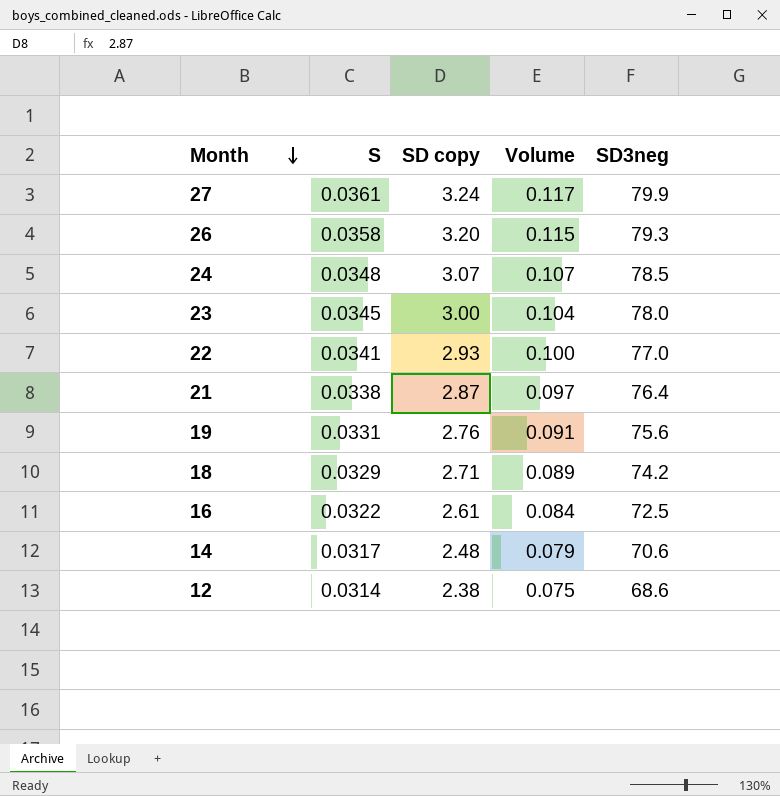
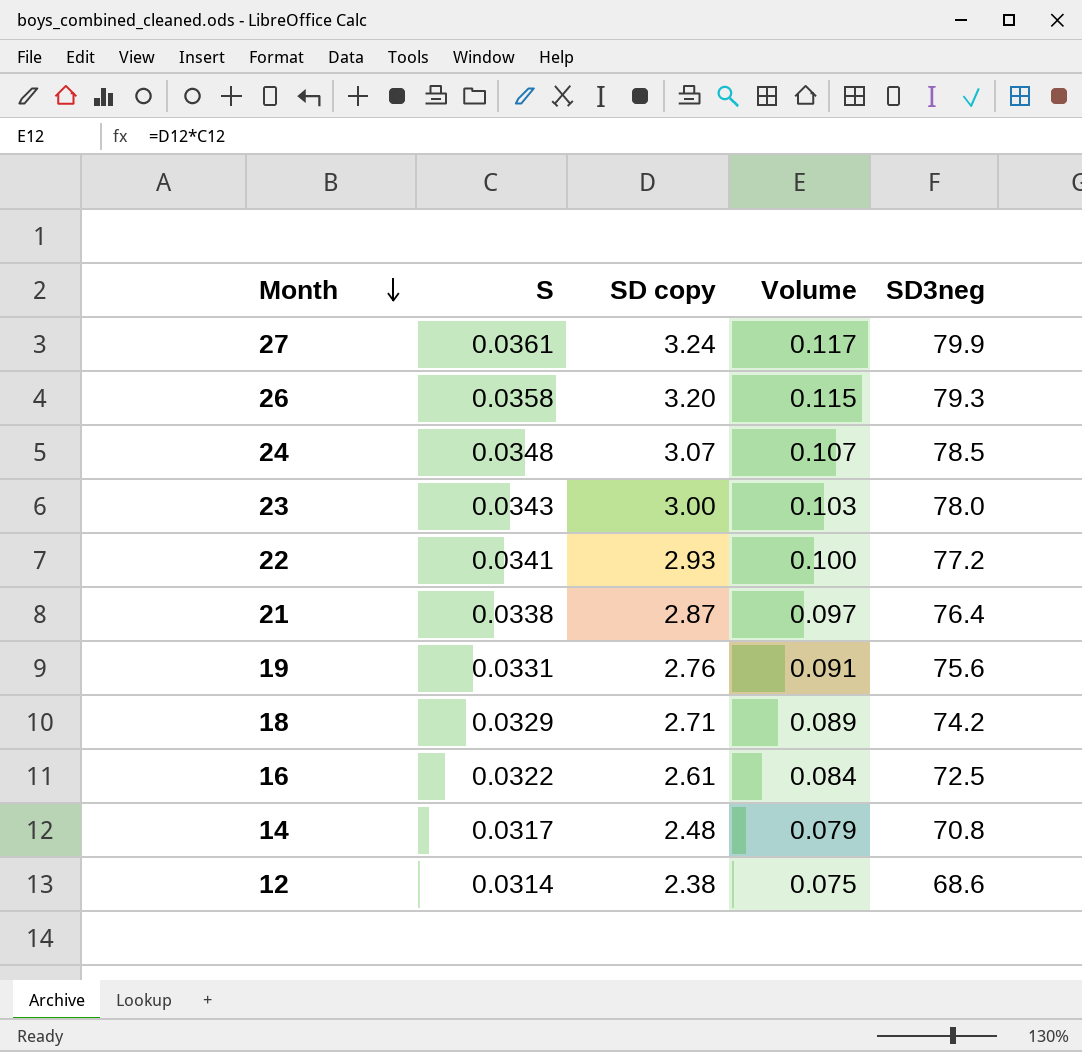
23 | S: 0.0345 -> 0.0343
23 | Volume: 0.104 -> 0.103
22 | SD3neg: 77.0 -> 77.2
14 | SD3neg: 70.6 -> 70.8

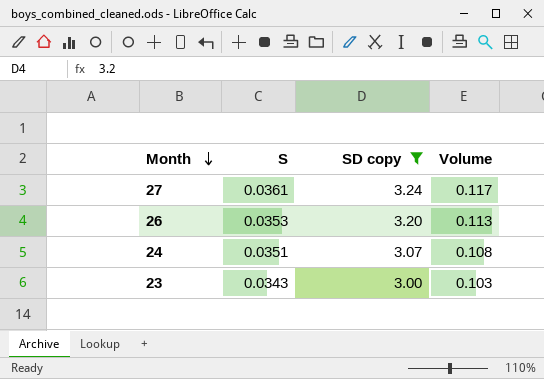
filter: none -> SD copy >= 3.00
column SD3neg | position: 5 -> none
26 | S: 0.0358 -> 0.0353
26 | Volume: 0.115 -> 0.113
24 | S: 0.0348 -> 0.0351
24 | Volume: 0.107 -> 0.108

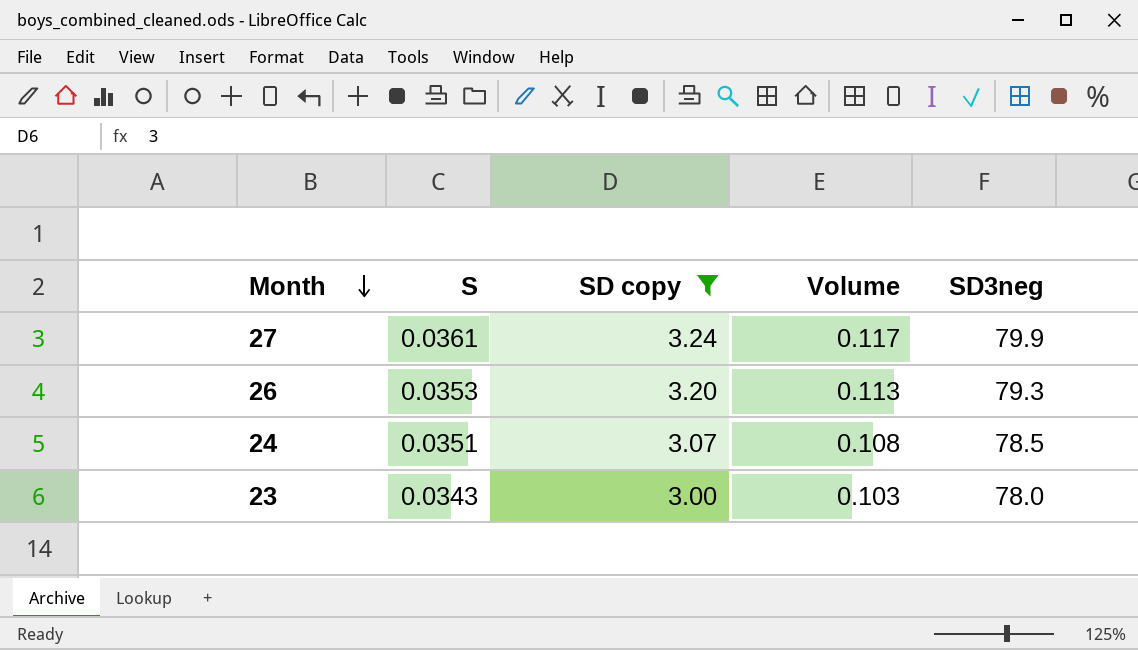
column SD3neg | position: none -> 5

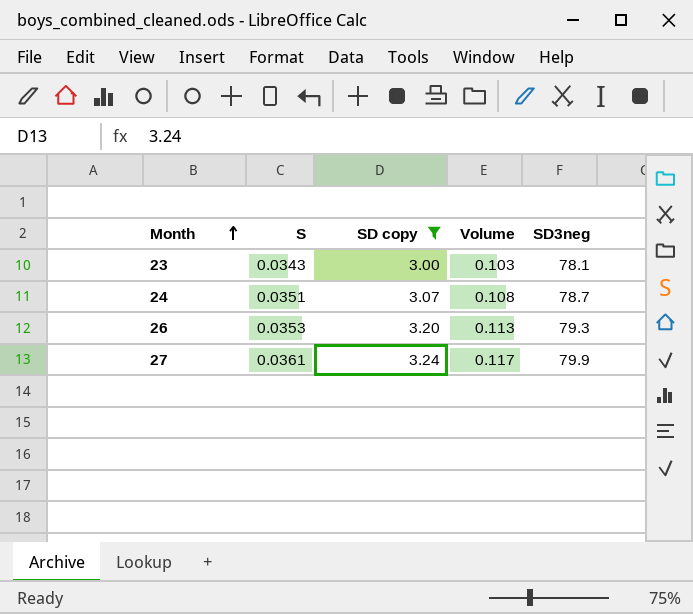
row order: Month descending -> Month ascending
23 | SD3neg: 78.0 -> 78.1
24 | SD3neg: 78.5 -> 78.7

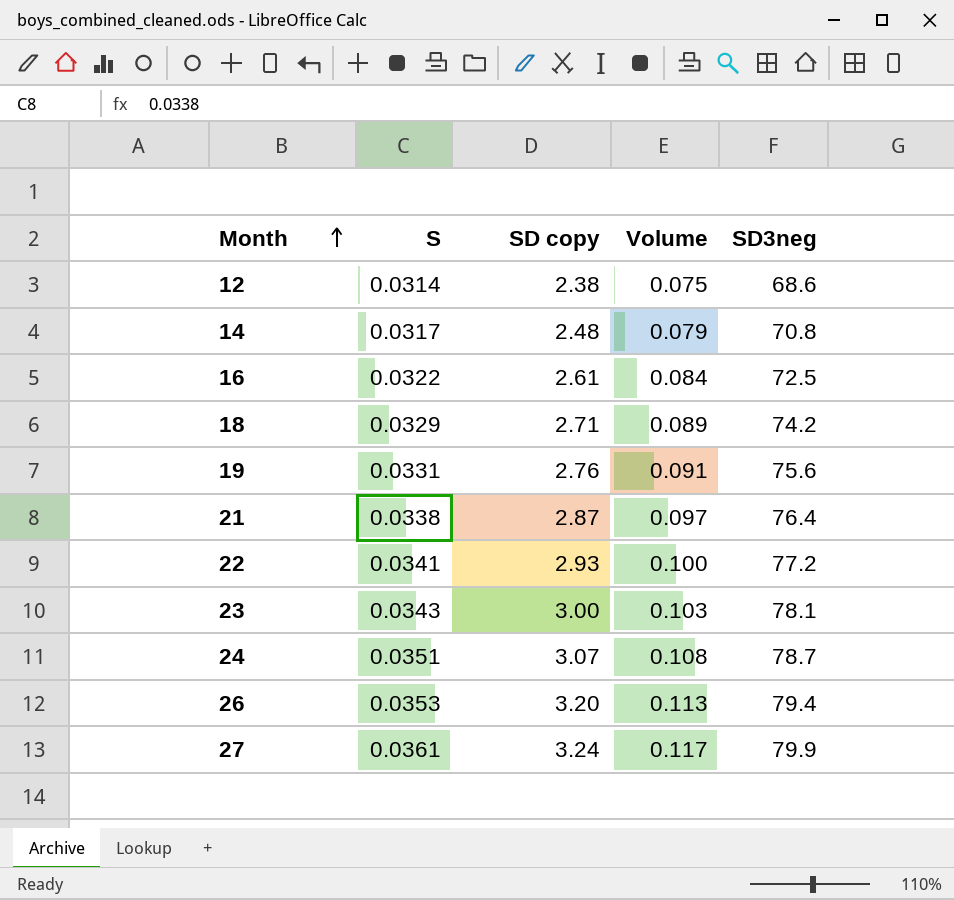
filter: SD copy >= 3.00 -> none
26 | SD3neg: 79.3 -> 79.4

